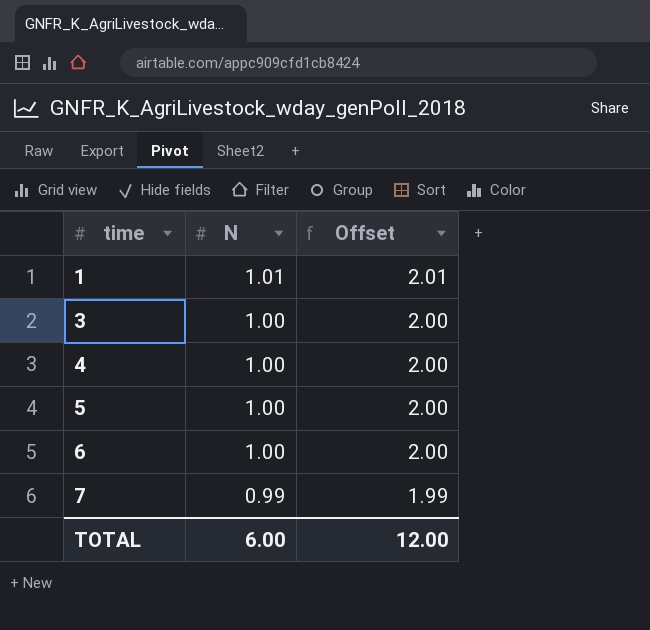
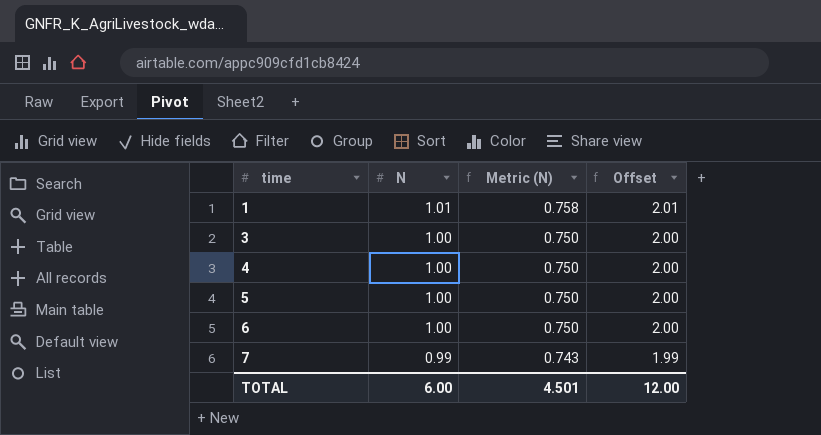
column Metric (N) | formula: none -> [N] * 0.75

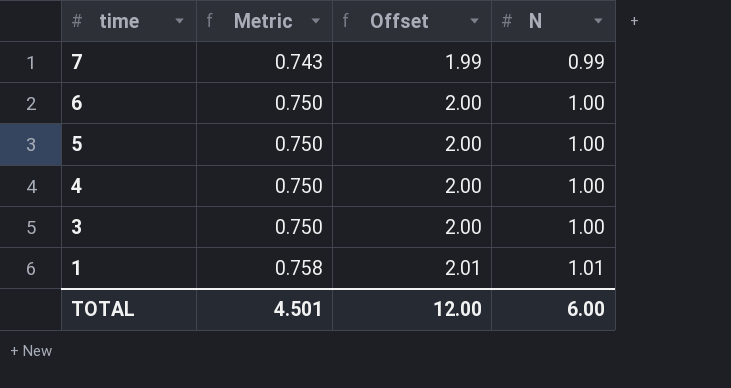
row order: time ascending -> time descending
column name: Metric (N) -> Metric
column N | position: 2 -> 4

